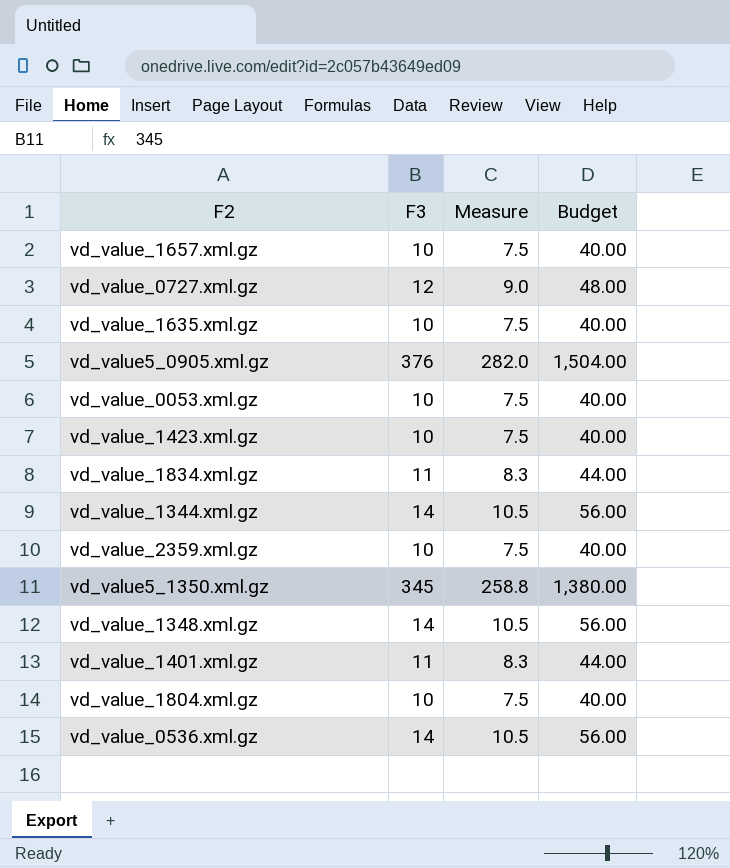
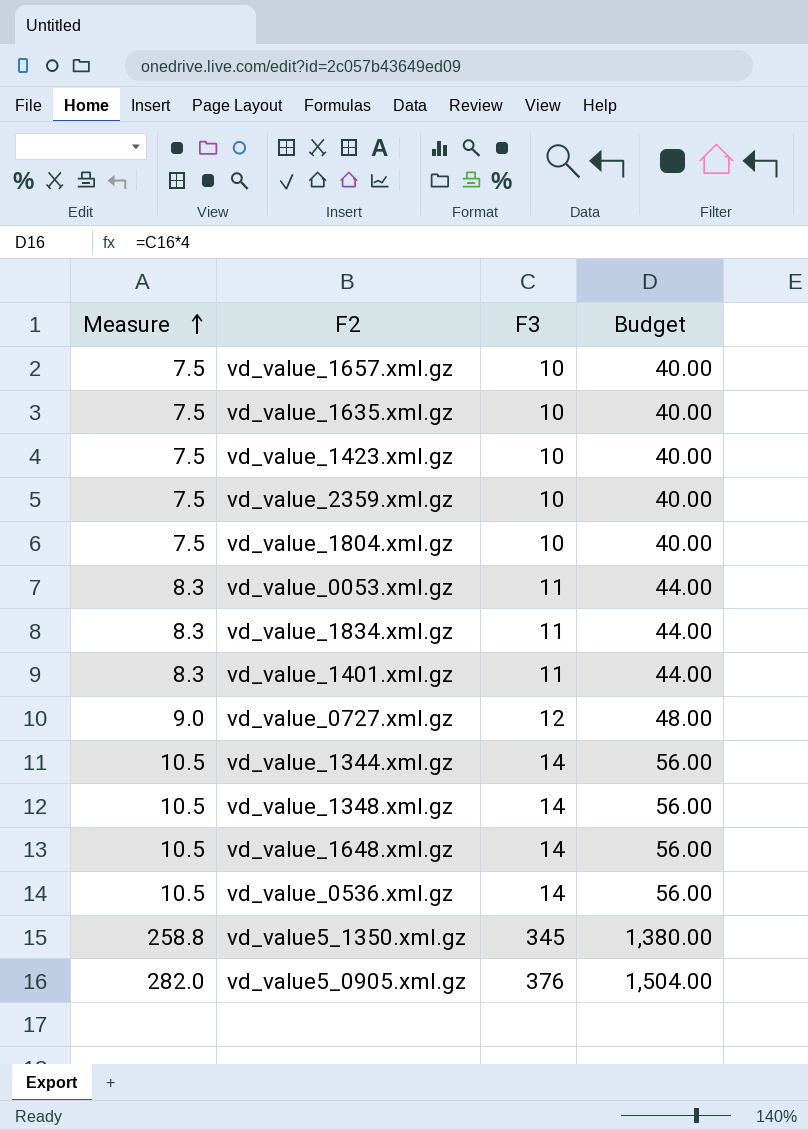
row order: none -> Measure ascending
column Measure | position: 3 -> 1
vd_value_0053.xml.gz | Measure: 7.5 -> 8.3
vd_value_0053.xml.gz | F3: 10 -> 11
vd_value_0053.xml.gz | Budget: 40.00 -> 44.00
row vd_value_1648.xml.gz: none -> 10.5 | 14 | 56.00

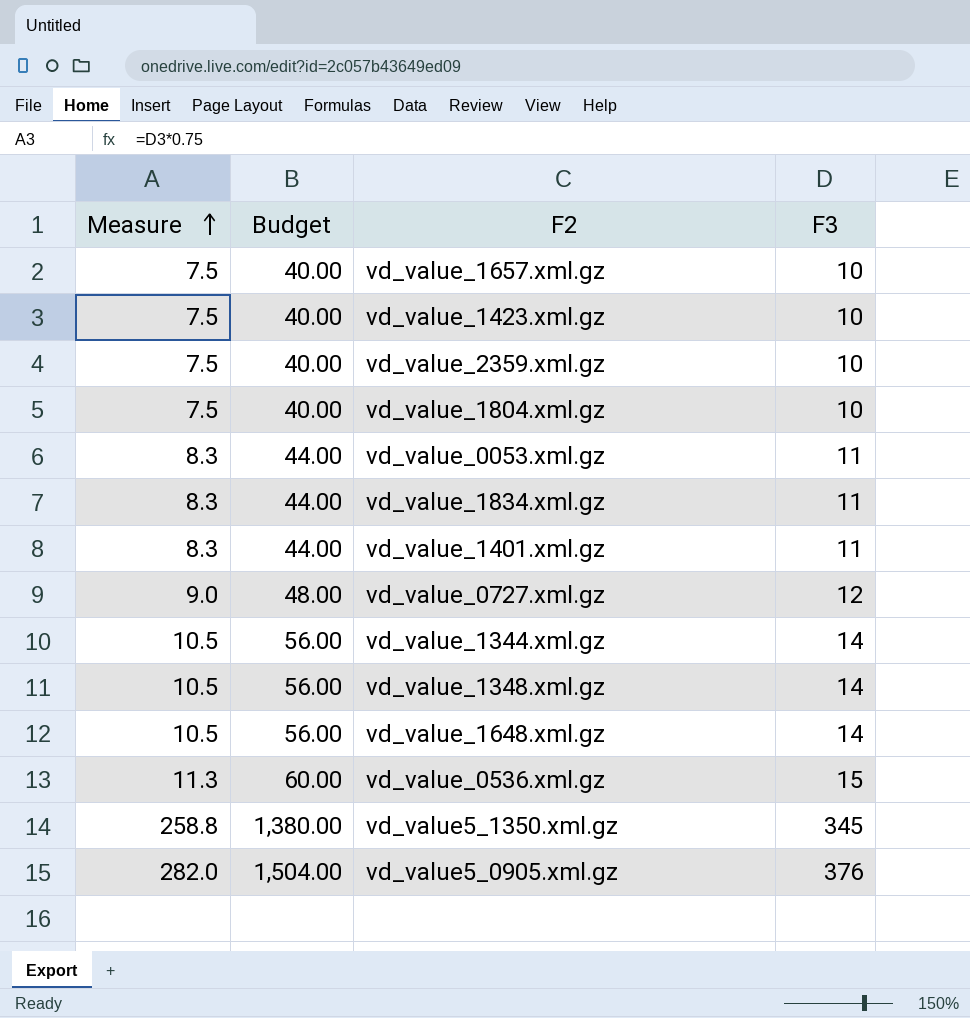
column Budget | position: 4 -> 2
row vd_value_1635.xml.gz: 7.5 | 10 | 40.00 -> none
vd_value_0536.xml.gz | Measure: 10.5 -> 11.3
vd_value_0536.xml.gz | Budget: 56.00 -> 60.00
vd_value_0536.xml.gz | F3: 14 -> 15

